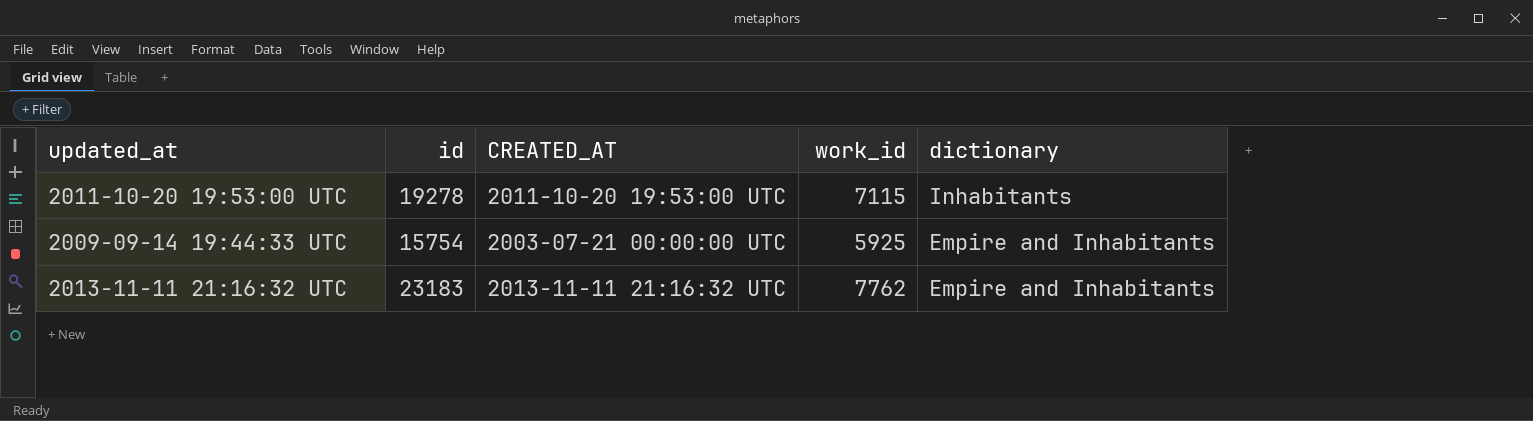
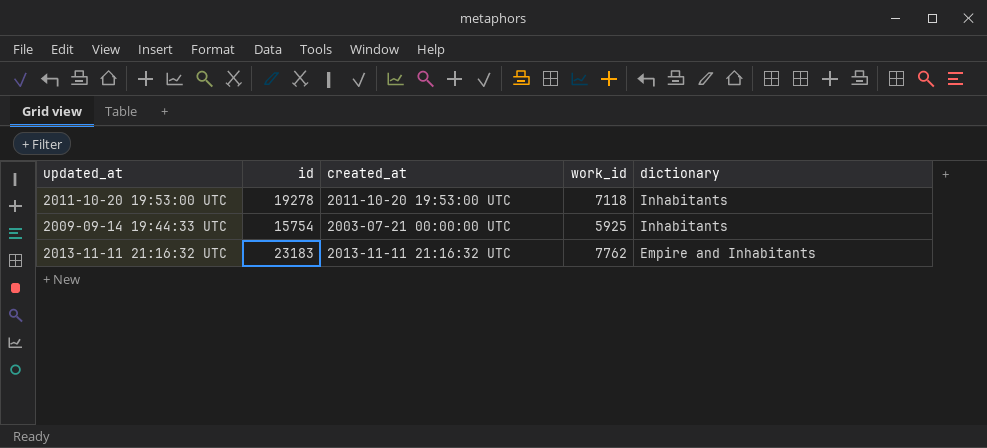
column name: CREATED_AT -> created_at
2011-10-20 19:53:00 UTC | work_id: 7115 -> 7118
2009-09-14 19:44:33 UTC | dictionary: Empire and Inhabitants -> Inhabitants

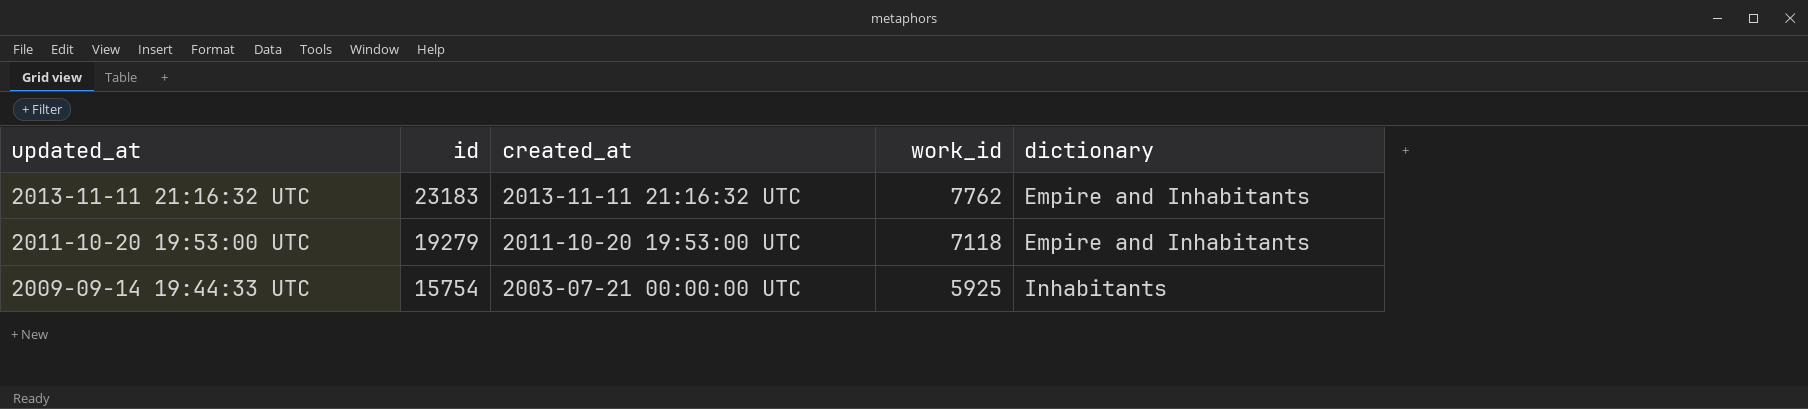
row order: dictionary descending -> updated_at descending
2011-10-20 19:53:00 UTC | id: 19278 -> 19279
2011-10-20 19:53:00 UTC | dictionary: Inhabitants -> Empire and Inhabitants

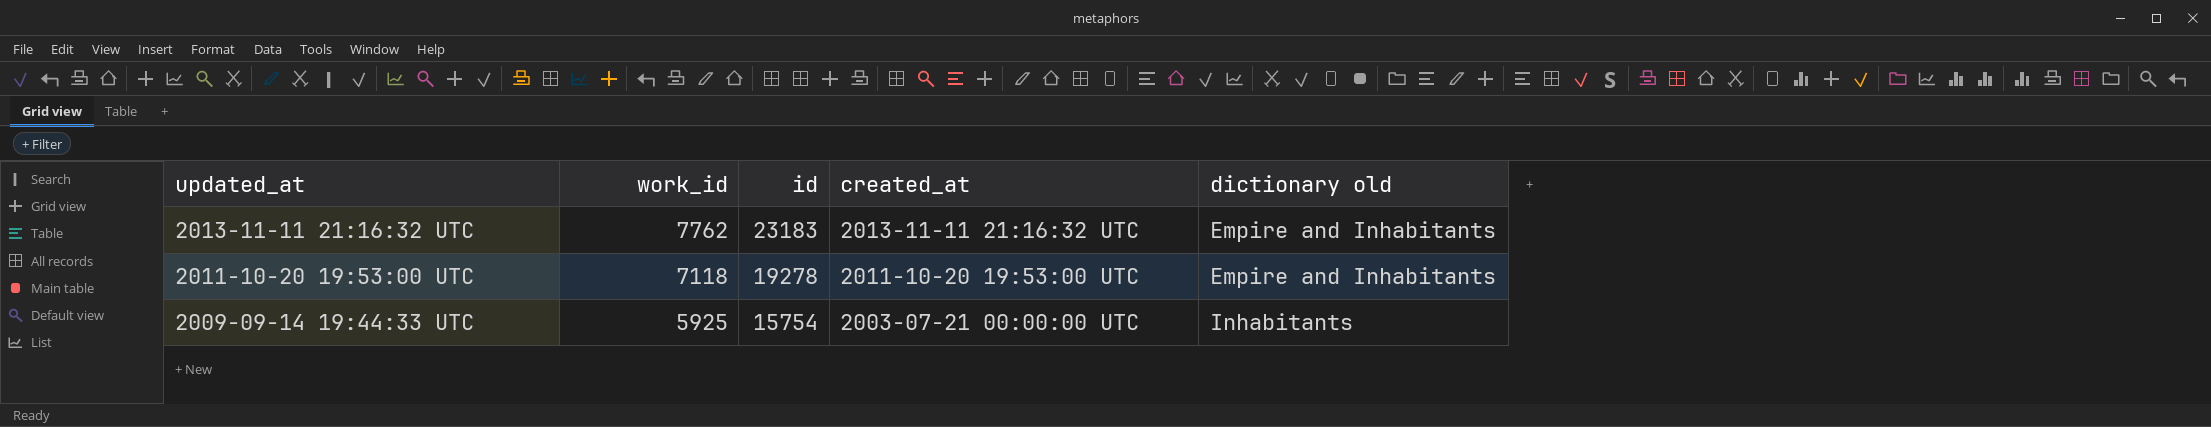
column work_id | position: 4 -> 2
column name: dictionary -> dictionary old
2011-10-20 19:53:00 UTC | id: 19279 -> 19278

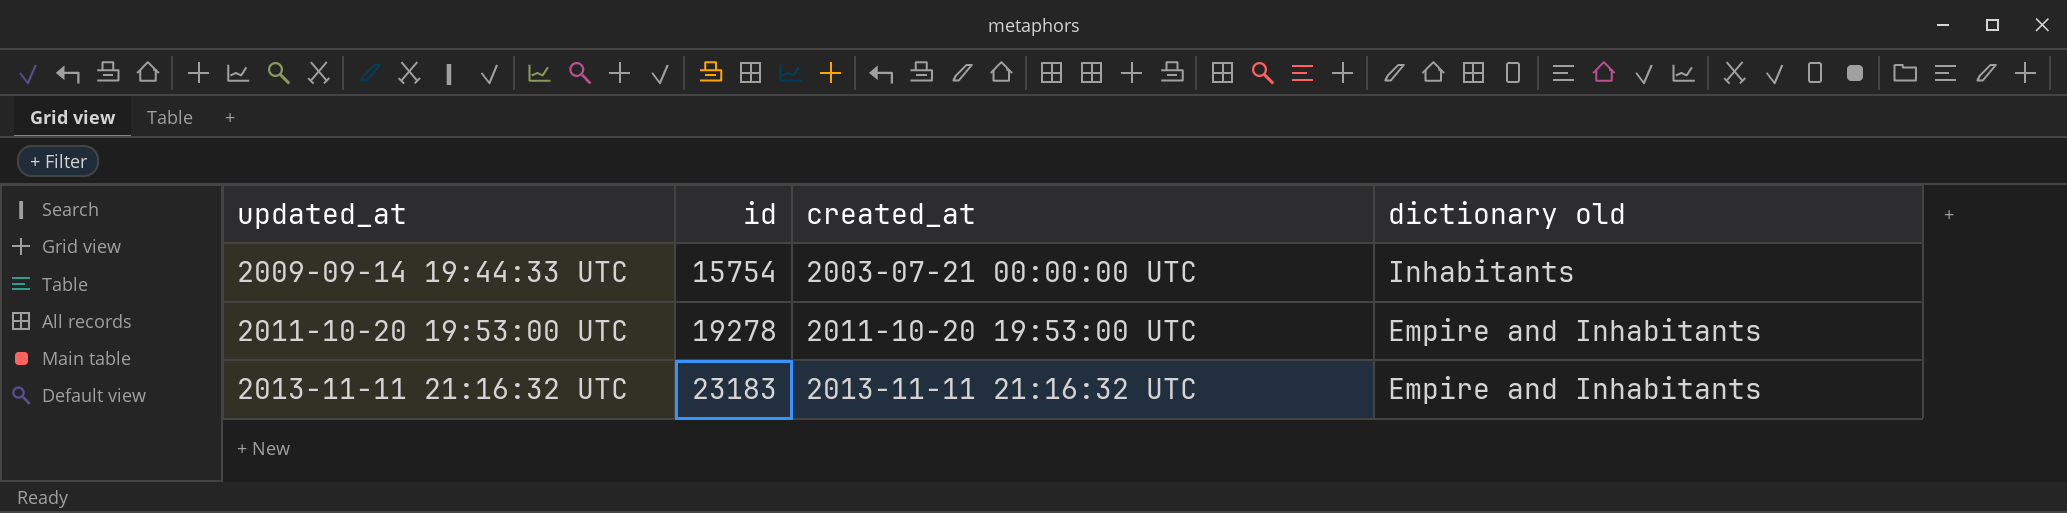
row order: updated_at descending -> updated_at ascending
column work_id | position: 2 -> none

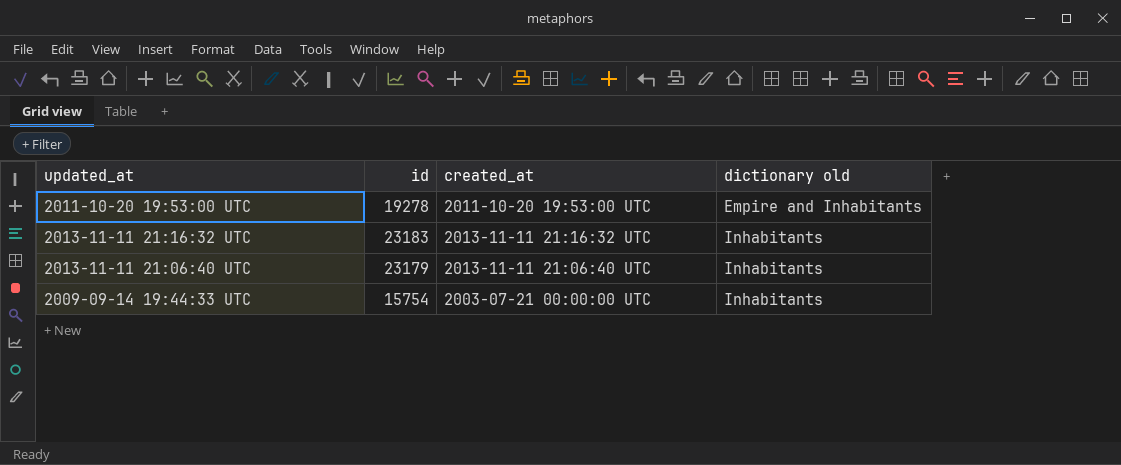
row order: updated_at ascending -> dictionary old ascending
2013-11-11 21:16:32 UTC | dictionary old: Empire and Inhabitants -> Inhabitants
row 2013-11-11 21:06:40 UTC: none -> 23179 | 2013-11-11 21:06:40 UTC | Inhabitants

